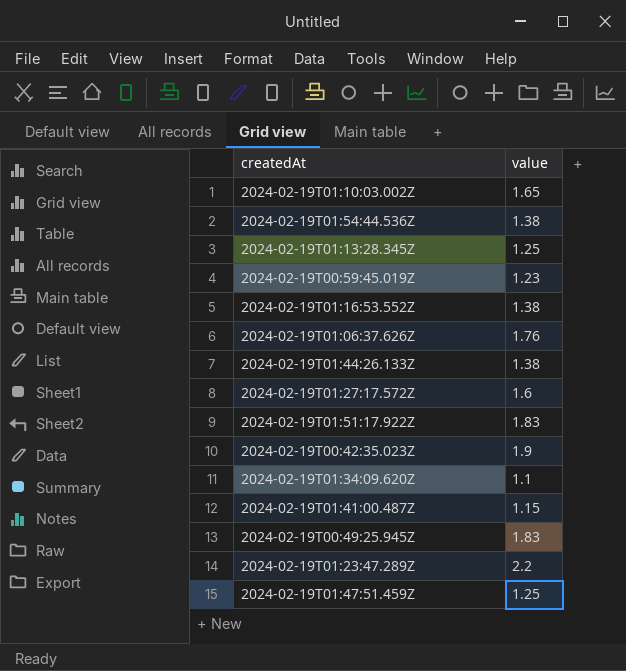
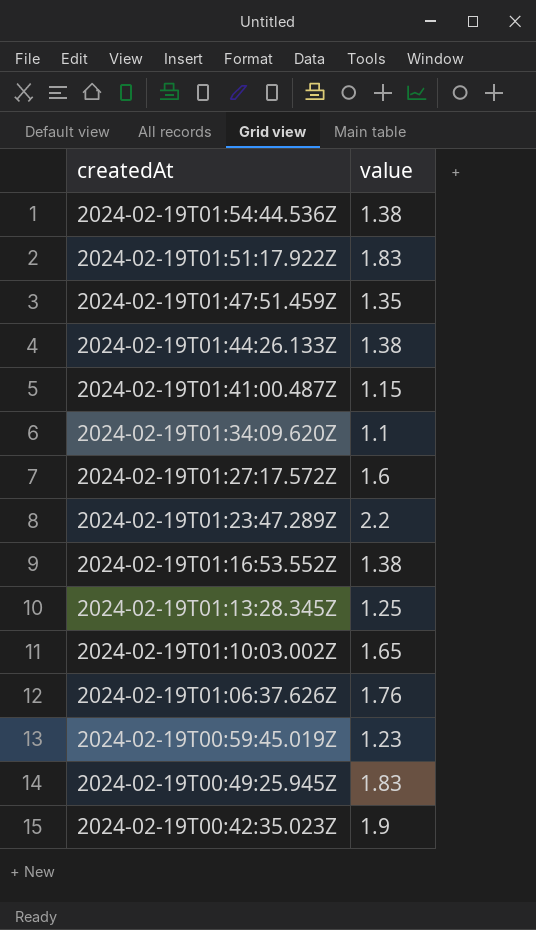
row order: none -> createdAt descending
2024-02-19T01:47:51.459Z | value: 1.25 -> 1.35

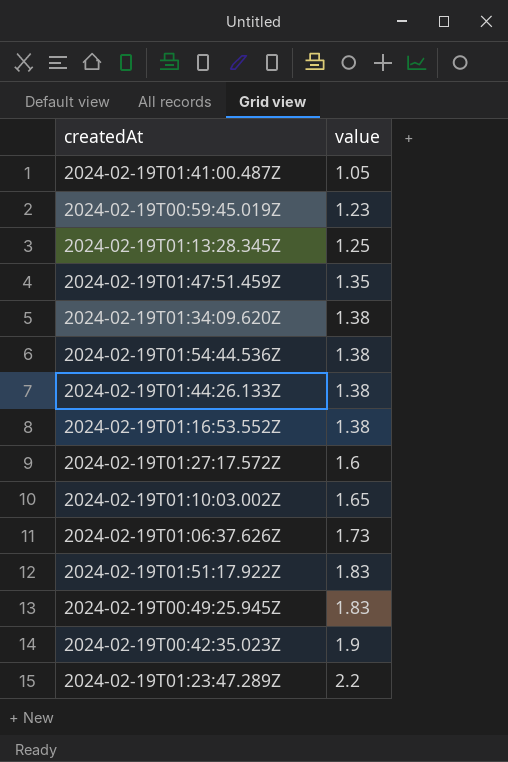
row order: createdAt descending -> value ascending
2024-02-19T01:41:00.487Z | value: 1.15 -> 1.05
2024-02-19T01:34:09.620Z | value: 1.1 -> 1.38
2024-02-19T01:06:37.626Z | value: 1.76 -> 1.73

